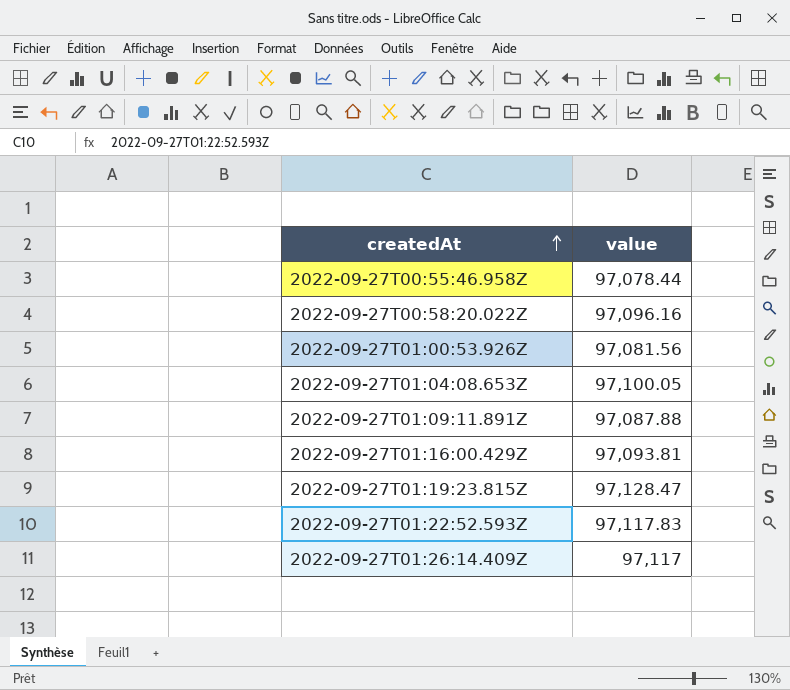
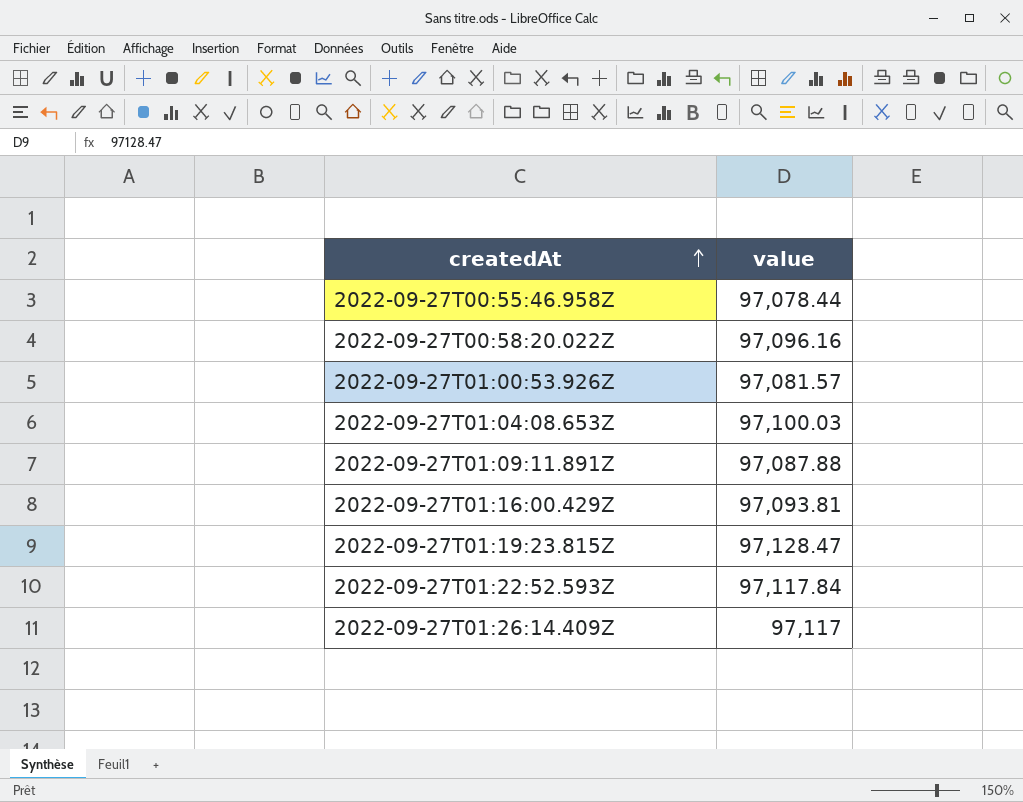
2022-09-27T01:00:53.926Z | value: 97,081.56 -> 97,081.57
2022-09-27T01:04:08.653Z | value: 97,100.05 -> 97,100.03
2022-09-27T01:22:52.593Z | value: 97,117.83 -> 97,117.84

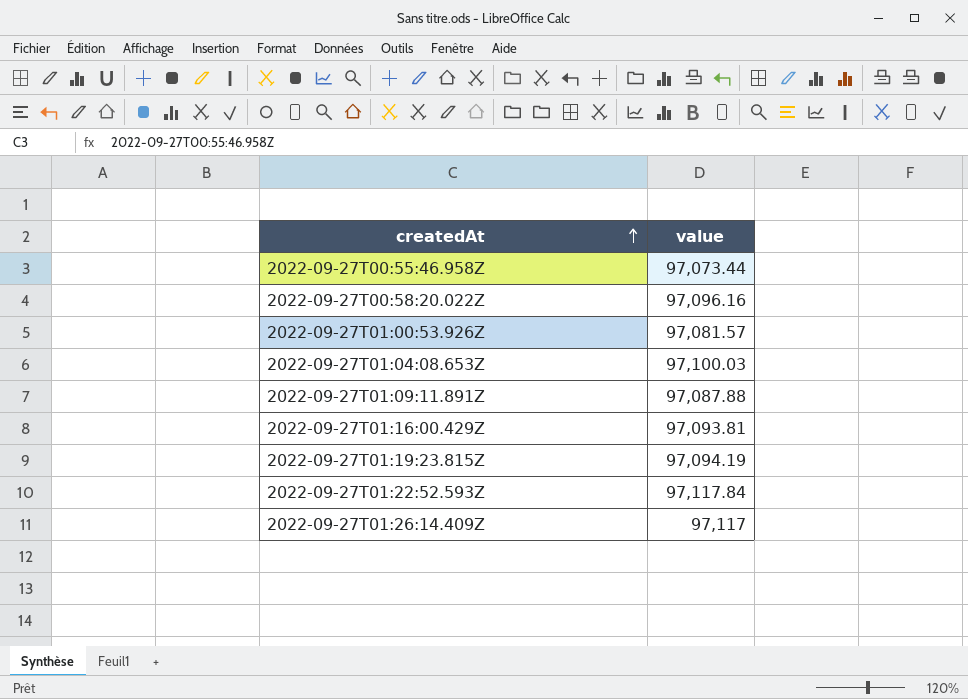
2022-09-27T00:55:46.958Z | value: 97,078.44 -> 97,073.44
2022-09-27T01:19:23.815Z | value: 97,128.47 -> 97,094.19

